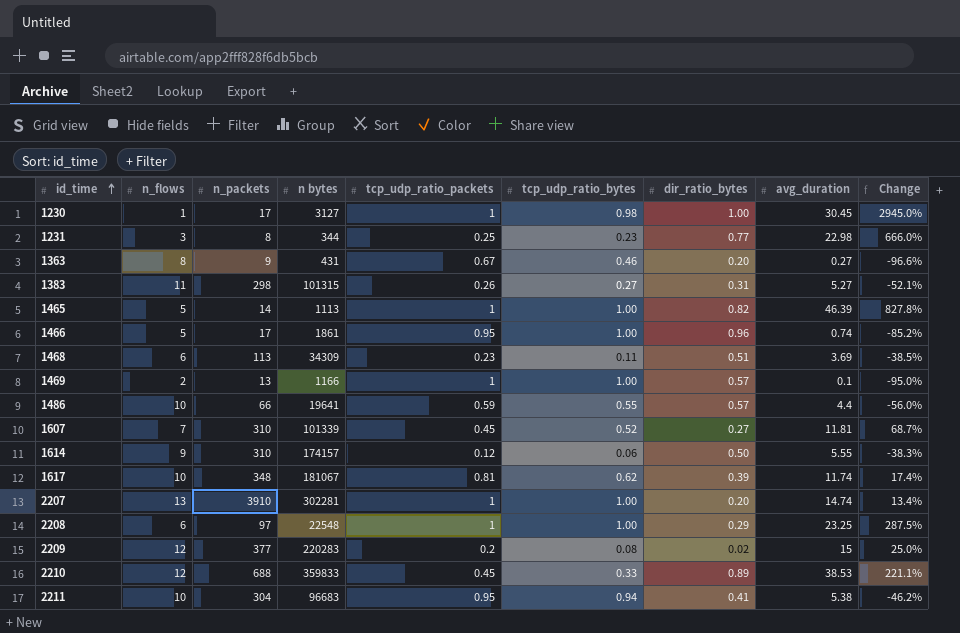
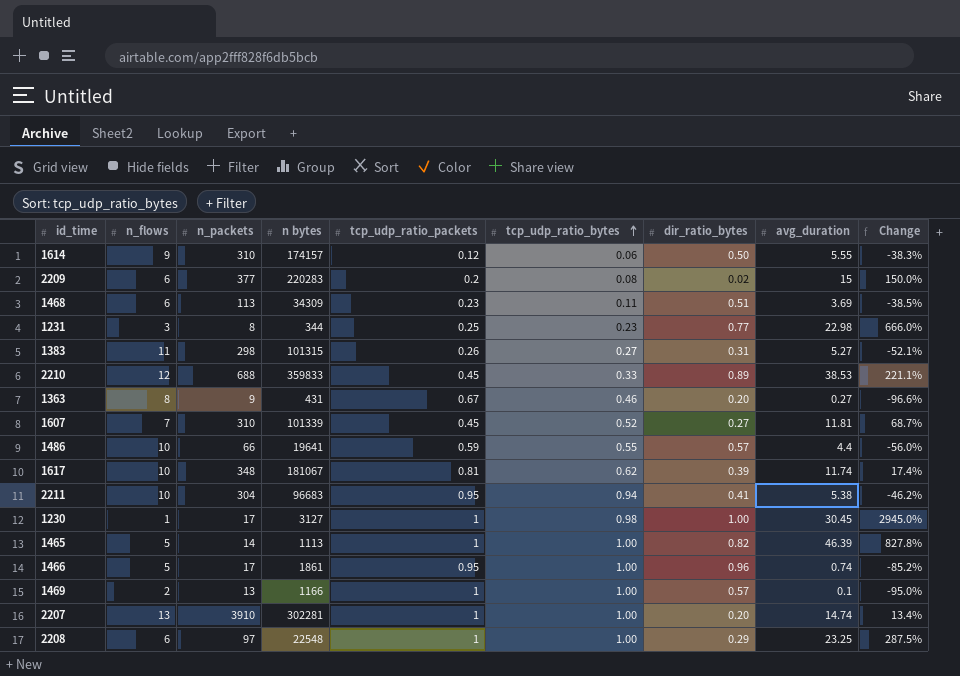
row order: id_time ascending -> tcp_udp_ratio_bytes ascending
2209 | n_flows: 12 -> 6
2209 | Change: 25.0% -> 150.0%

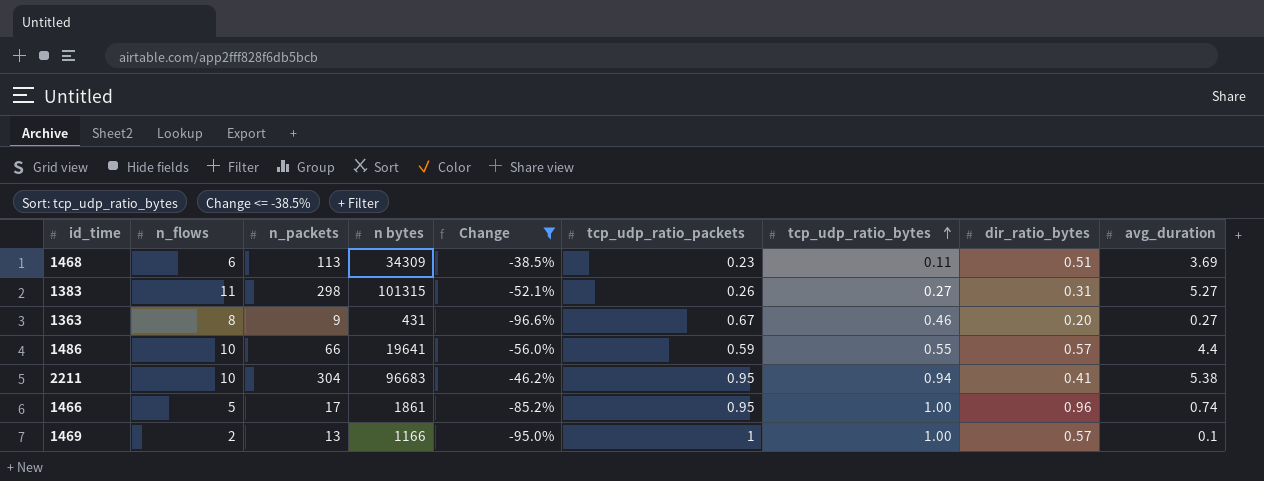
filter: none -> Change <= -38.5%
column Change | position: 9 -> 5

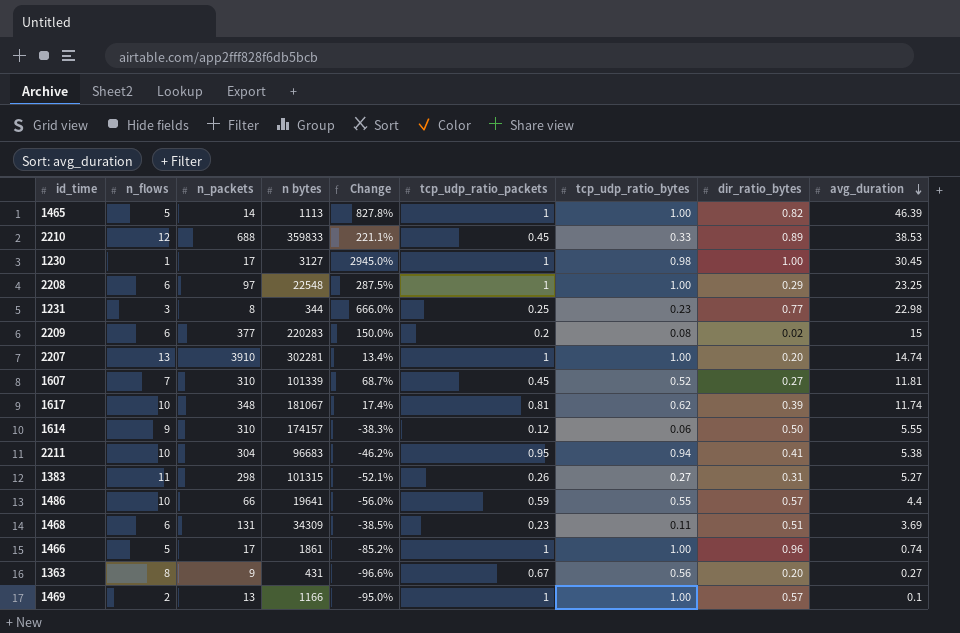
filter: Change <= -38.5% -> none
row order: tcp_udp_ratio_bytes ascending -> avg_duration descending
1468 | n_packets: 113 -> 131
1466 | tcp_udp_ratio_packets: 0.95 -> 1
1363 | tcp_udp_ratio_bytes: 0.46 -> 0.56

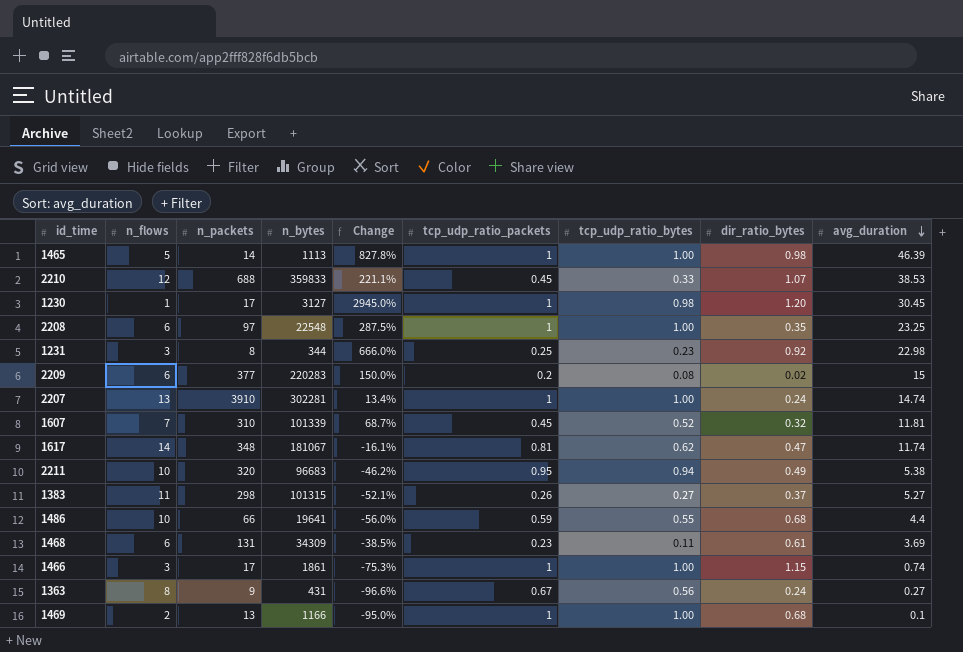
column name: n bytes -> n_bytes
row 1614: 9 | 310 | 174157 | -38.3% | 0.12 | 0.06 | 0.50 | 5.55 -> none
1465 | dir_ratio_bytes: 0.82 -> 0.98
2210 | dir_ratio_bytes: 0.89 -> 1.07
1230 | dir_ratio_bytes: 1.00 -> 1.20
2208 | dir_ratio_bytes: 0.29 -> 0.35
1231 | dir_ratio_bytes: 0.77 -> 0.92
2207 | dir_ratio_bytes: 0.20 -> 0.24
1607 | dir_ratio_bytes: 0.27 -> 0.32
1617 | n_flows: 10 -> 14
1617 | Change: 17.4% -> -16.1%
1617 | dir_ratio_bytes: 0.39 -> 0.47
2211 | n_packets: 304 -> 320
2211 | dir_ratio_bytes: 0.41 -> 0.49
1383 | dir_ratio_bytes: 0.31 -> 0.37
1486 | dir_ratio_bytes: 0.57 -> 0.68
1468 | dir_ratio_bytes: 0.51 -> 0.61
1466 | n_flows: 5 -> 3
1466 | Change: -85.2% -> -75.3%
1466 | dir_ratio_bytes: 0.96 -> 1.15
1363 | dir_ratio_bytes: 0.20 -> 0.24
1469 | dir_ratio_bytes: 0.57 -> 0.68

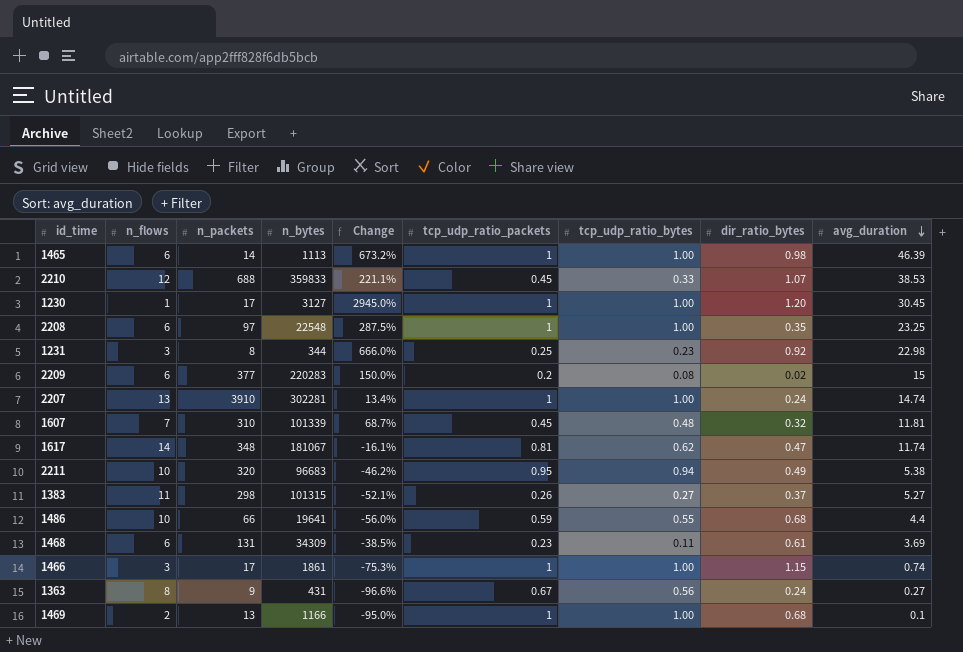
1465 | n_flows: 5 -> 6
1465 | Change: 827.8% -> 673.2%
1230 | tcp_udp_ratio_bytes: 0.98 -> 1.00
1607 | tcp_udp_ratio_bytes: 0.52 -> 0.48

